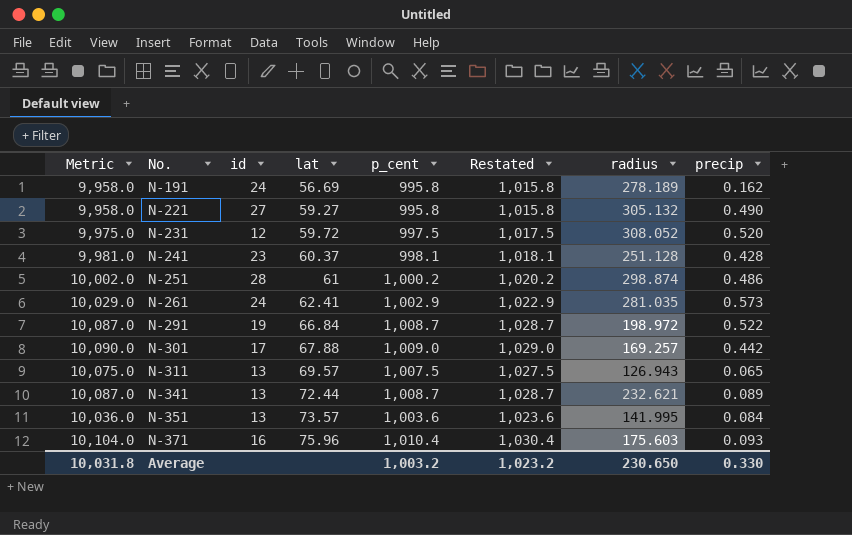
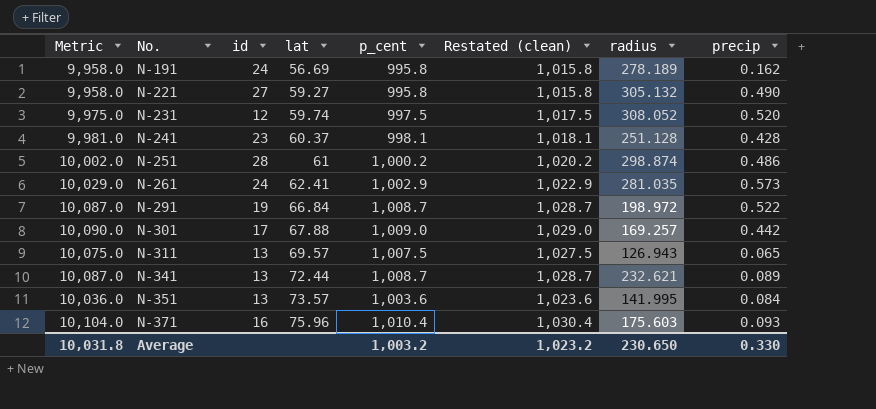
column name: Restated -> Restated (clean)
N-231 | lat: 59.72 -> 59.74

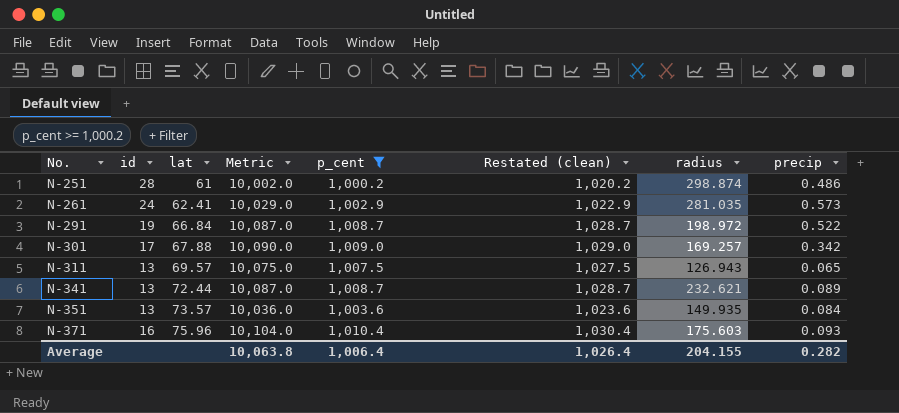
filter: none -> p_cent >= 1,000.2
column Metric | position: 1 -> 4
N-301 | precip: 0.442 -> 0.342
N-351 | radius: 141.995 -> 149.935
Average | Metric: 10,031.8 -> 10,063.8
Average | p_cent: 1,003.2 -> 1,006.4
Average | Restated (clean): 1,023.2 -> 1,026.4
Average | radius: 230.650 -> 204.155
Average | precip: 0.330 -> 0.282

